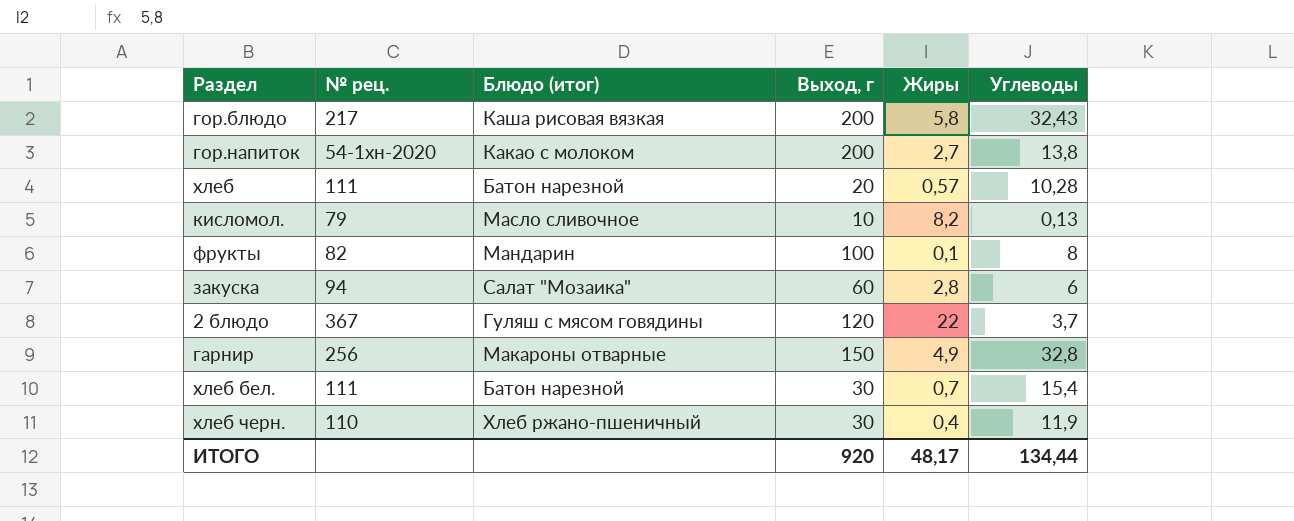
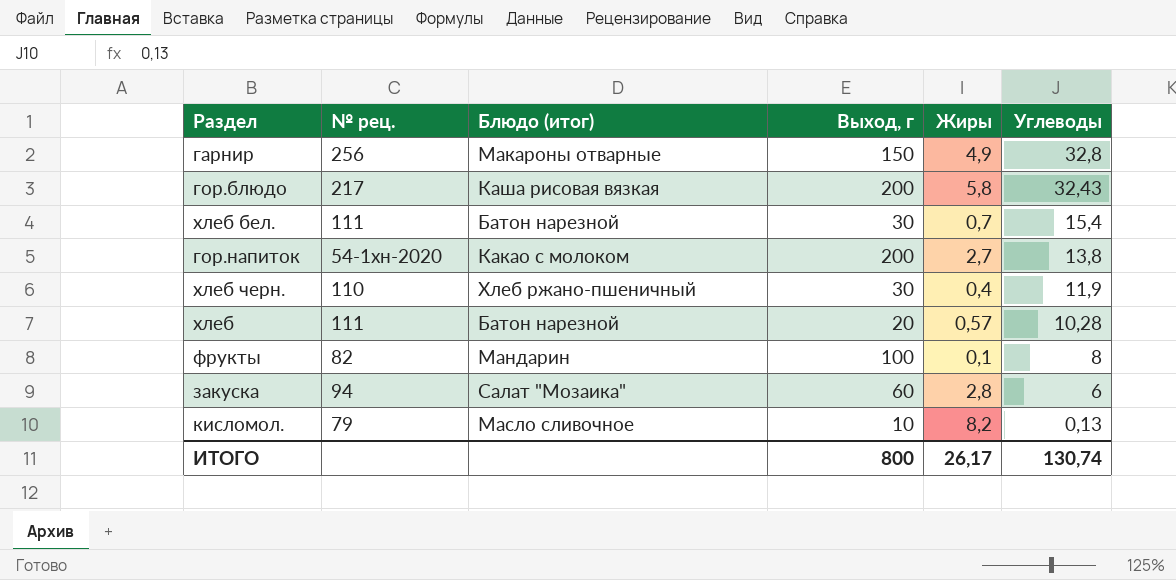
row order: none -> Углеводы descending
row 2 блюдо: 367 | Гуляш с мясом говядины | 120 | 22 | 3,7 -> none
ИТОГО | Выход, г: 920 -> 800
ИТОГО | Жиры: 48,17 -> 26,17
ИТОГО | Углеводы: 134,44 -> 130,74

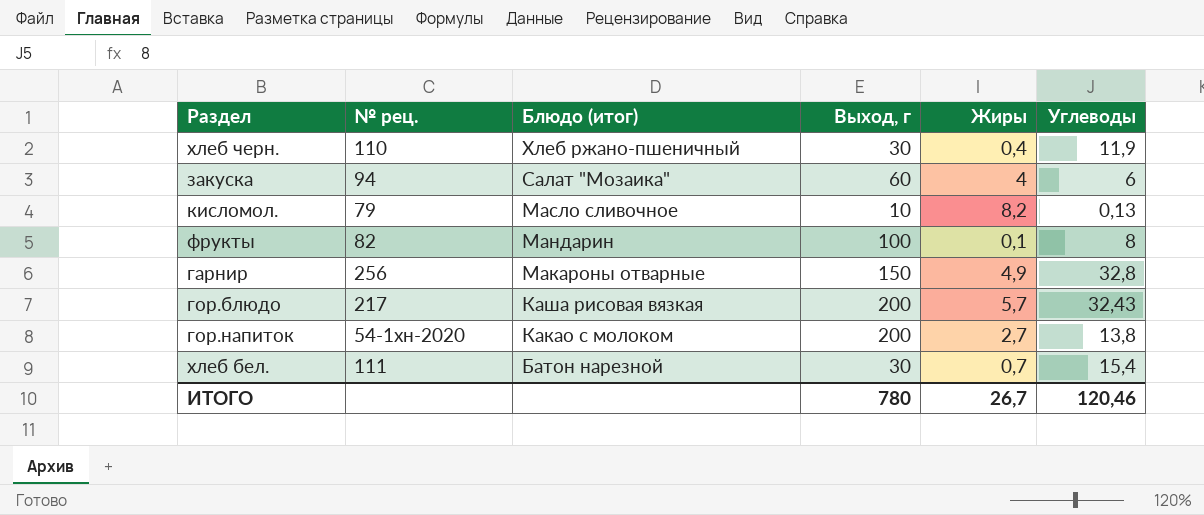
row order: Углеводы descending -> Блюдо (итог) descending
row хлеб: 111 | Батон нарезной | 20 | 0,57 | 10,28 -> none
закуска | Жиры: 2,8 -> 4
гор.блюдо | Жиры: 5,8 -> 5,7
ИТОГО | Выход, г: 800 -> 780
ИТОГО | Жиры: 26,17 -> 26,7
ИТОГО | Углеводы: 130,74 -> 120,46

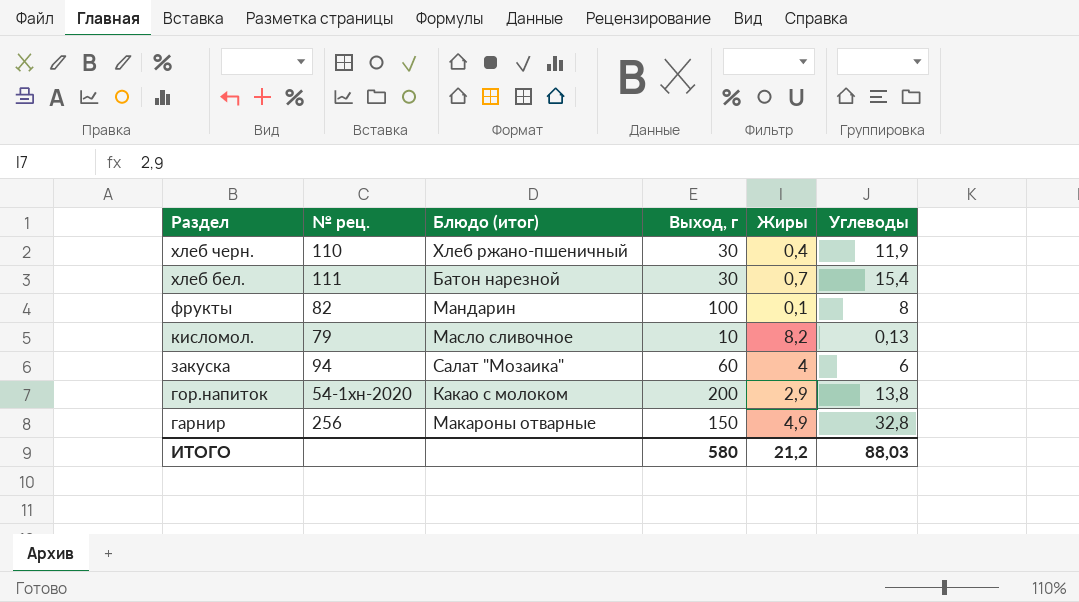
row order: Блюдо (итог) descending -> Раздел descending
row гор.блюдо: 217 | Каша рисовая вязкая | 200 | 5,7 | 32,43 -> none
гор.напиток | Жиры: 2,7 -> 2,9
ИТОГО | Выход, г: 780 -> 580
ИТОГО | Жиры: 26,7 -> 21,2
ИТОГО | Углеводы: 120,46 -> 88,03

